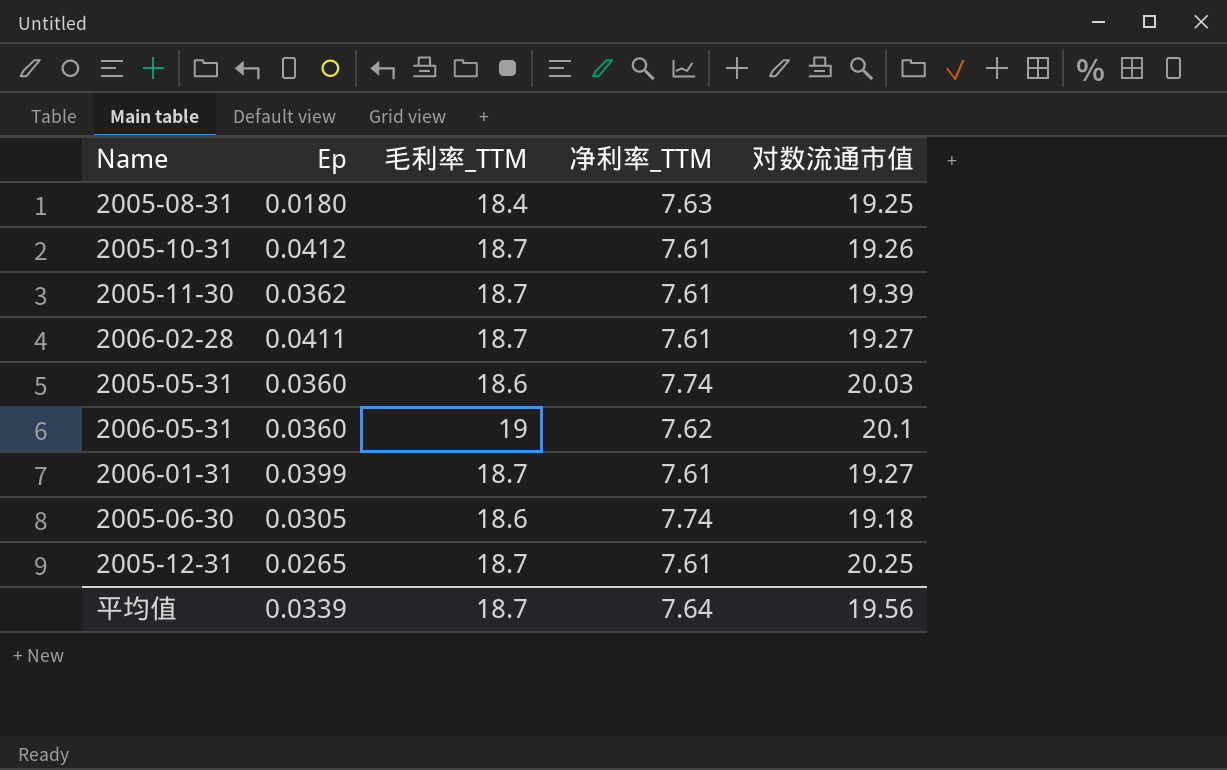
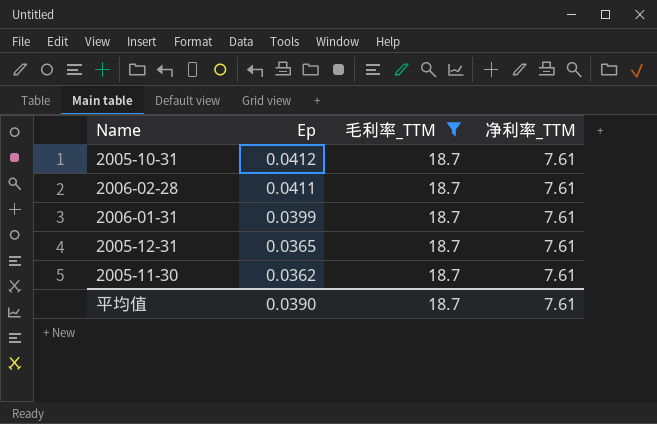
filter: none -> 毛利率_TTM = 18.7
row order: none -> Ep descending
column 对数流通市值 | position: 5 -> none
2005-12-31 | Ep: 0.0265 -> 0.0365
平均值 | Ep: 0.0339 -> 0.0390
平均值 | 净利率_TTM: 7.64 -> 7.61

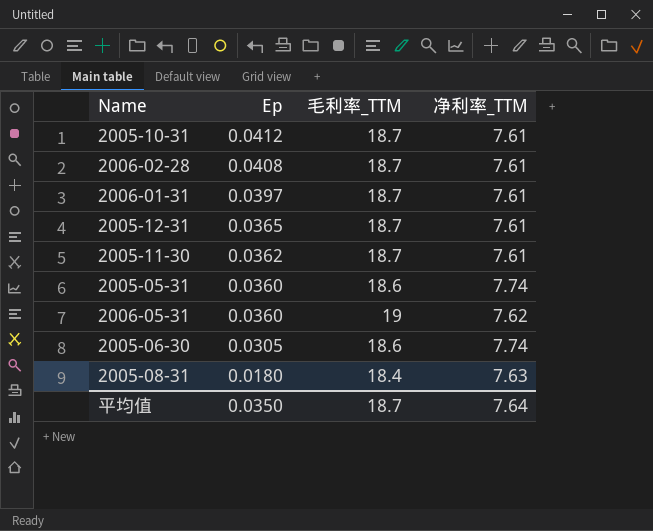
filter: 毛利率_TTM = 18.7 -> none
2006-02-28 | Ep: 0.0411 -> 0.0408
2006-01-31 | Ep: 0.0399 -> 0.0397
平均值 | Ep: 0.0390 -> 0.0350
平均值 | 净利率_TTM: 7.61 -> 7.64

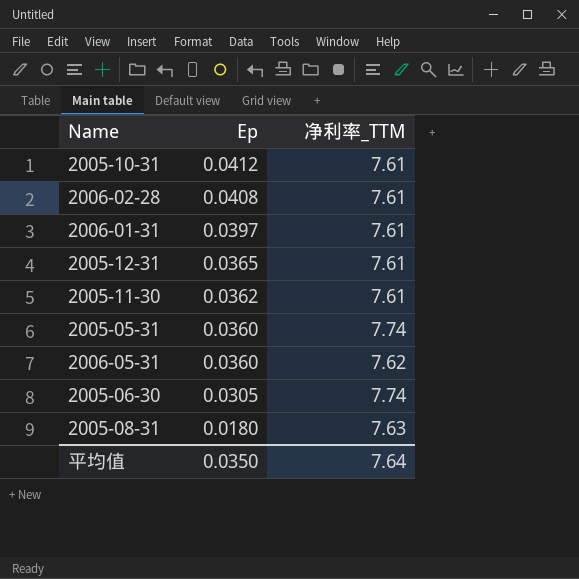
column 毛利率_TTM | position: 3 -> none

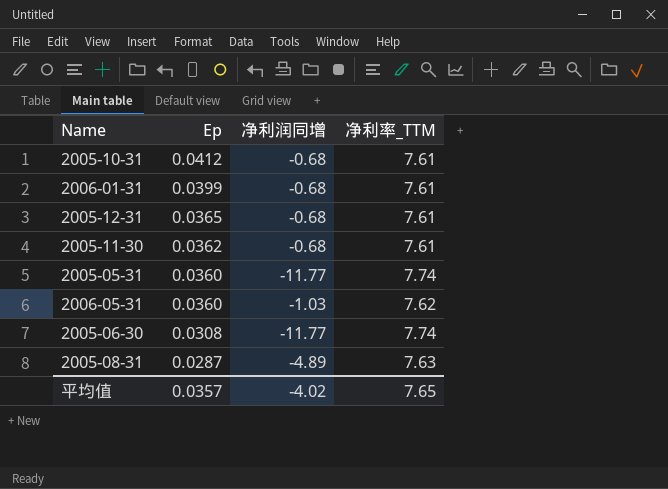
column 净利润同增 | position: none -> 3
row 2006-02-28: 0.0408 | 7.61 -> none
2006-01-31 | Ep: 0.0397 -> 0.0399
2005-06-30 | Ep: 0.0305 -> 0.0308
2005-08-31 | Ep: 0.0180 -> 0.0287
平均值 | Ep: 0.0350 -> 0.0357
平均值 | 净利率_TTM: 7.64 -> 7.65

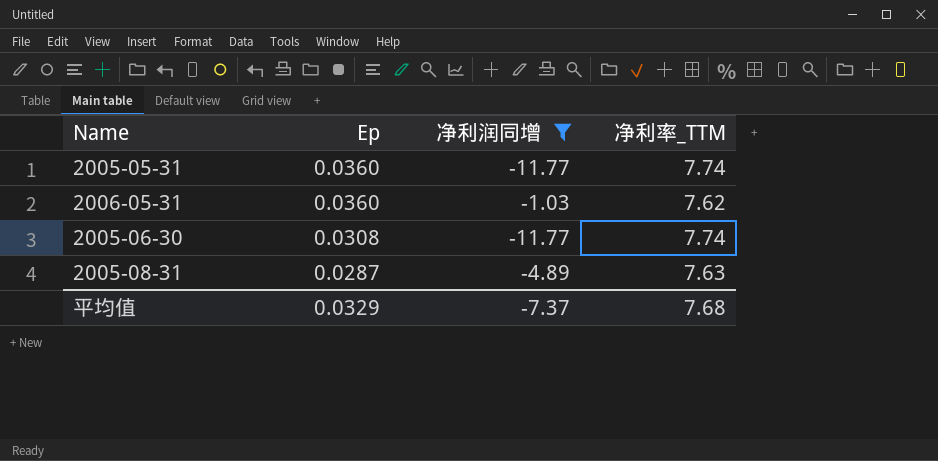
filter: none -> 净利润同增 != -0.68
平均值 | Ep: 0.0357 -> 0.0329
平均值 | 净利润同增: -4.02 -> -7.37
平均值 | 净利率_TTM: 7.65 -> 7.68

